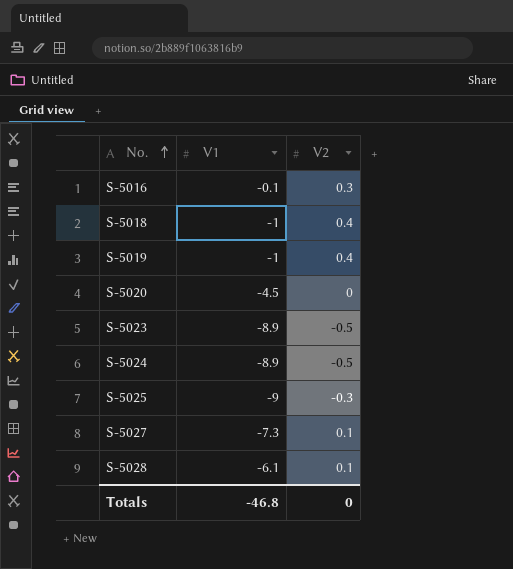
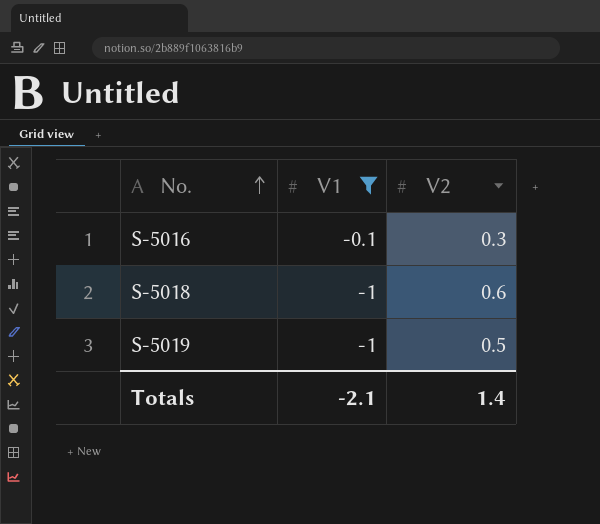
filter: none -> V1 >= -1
S-5018 | V2: 0.4 -> 0.6
S-5019 | V2: 0.4 -> 0.5
Totals | V1: -46.8 -> -2.1
Totals | V2: 0 -> 1.4

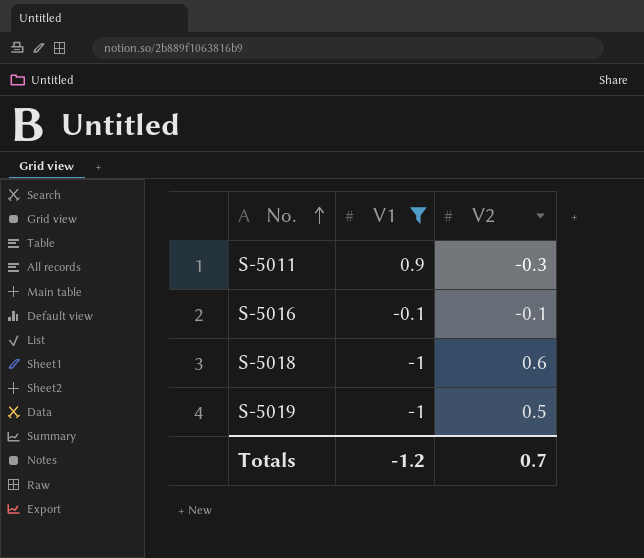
row S-5011: none -> 0.9 | -0.3
S-5016 | V2: 0.3 -> -0.1
Totals | V1: -2.1 -> -1.2
Totals | V2: 1.4 -> 0.7

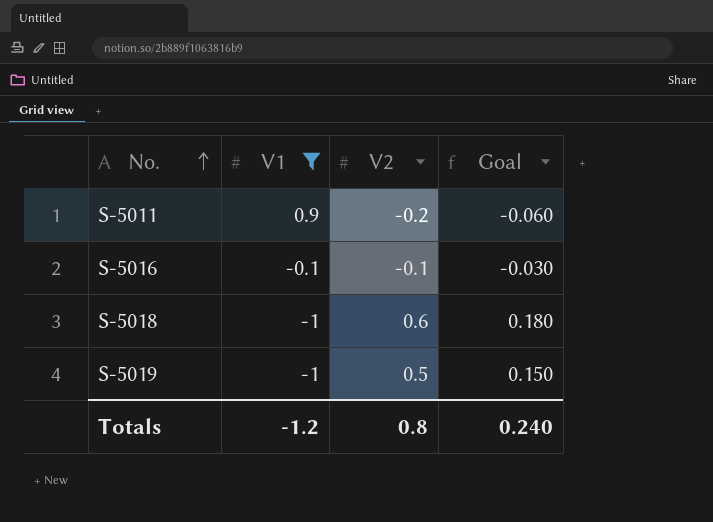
column Goal | formula: none -> [V2] * 0.3
S-5011 | V2: -0.3 -> -0.2
Totals | V2: 0.7 -> 0.8

